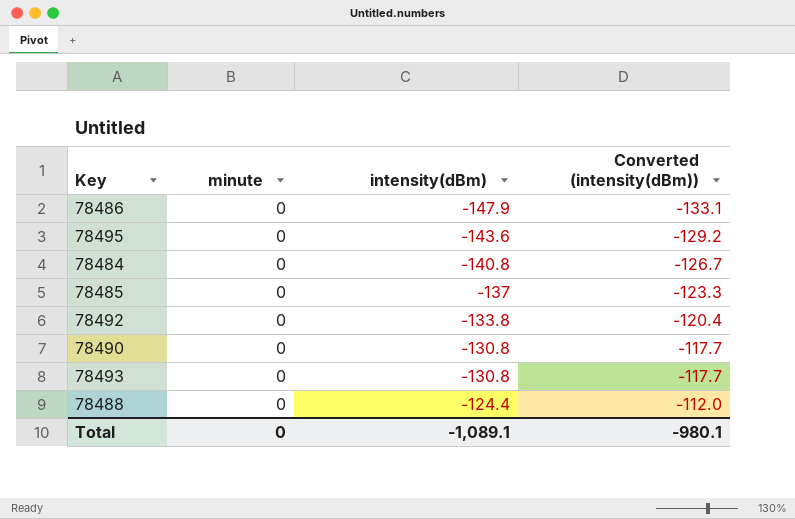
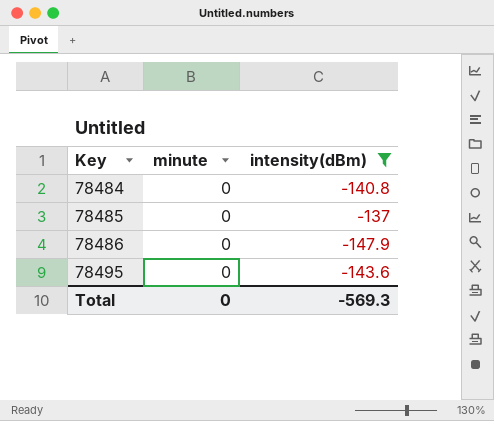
filter: none -> intensity(dBm) <= -137
row order: intensity(dBm) ascending -> Key ascending
column Converted (intensity(dBm)) | formula: [intensity(dBm)] * 0.9 -> none
Total | intensity(dBm): -1,089.1 -> -569.3

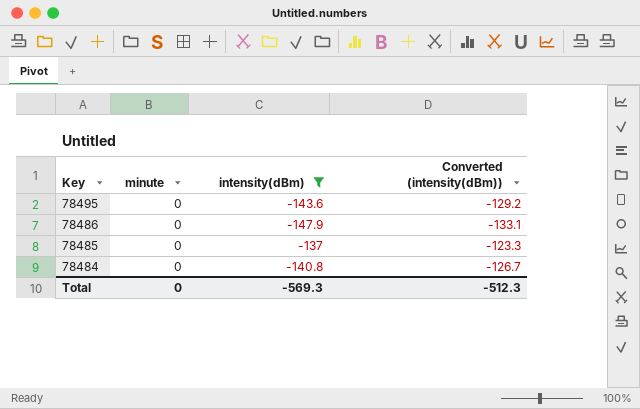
row order: Key ascending -> Key descending
column Converted (intensity(dBm)) | formula: none -> [intensity(dBm)] * 0.9

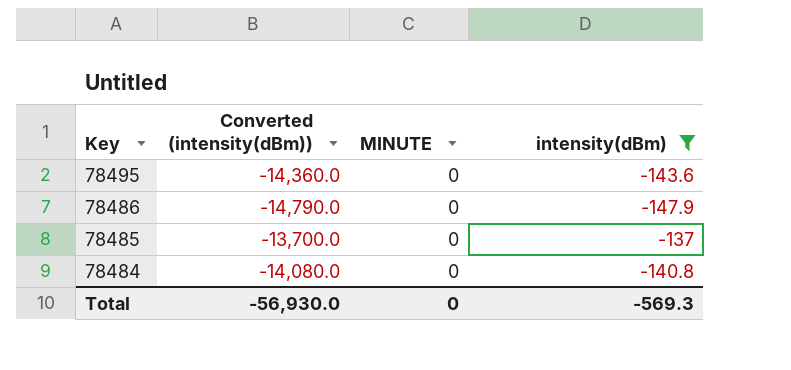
column Converted (intensity(dBm)) | formula: [intensity(dBm)] * 0.9 -> [intensity(dBm)] * 100
column Converted (intensity(dBm)) | position: 4 -> 2
column name: minute -> MINUTE
Total | Converted (intensity(dBm)): -512.3 -> -56,930.0

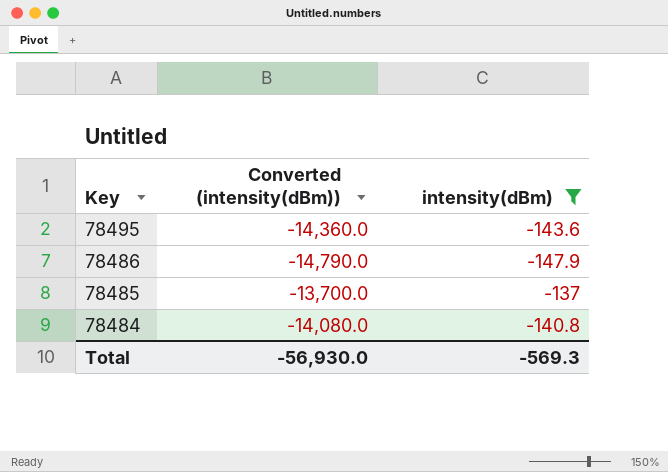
column MINUTE | position: 3 -> none

